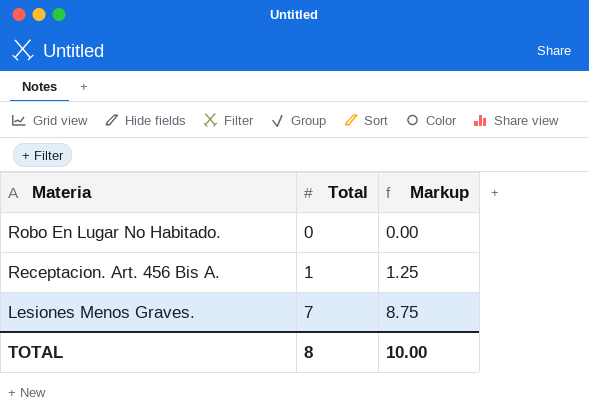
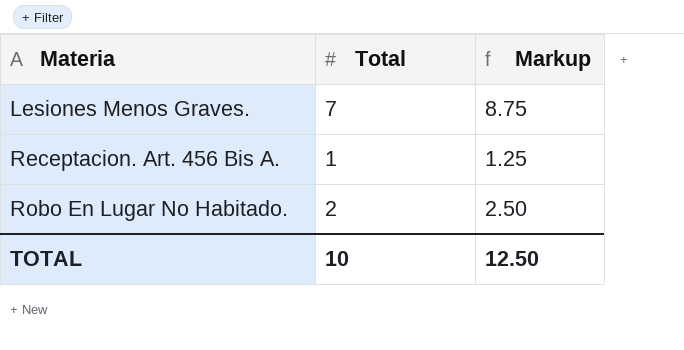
row order: Materia descending -> Materia ascending
Robo En Lugar No Habitado. | Total: 0 -> 2
Robo En Lugar No Habitado. | Markup: 0.00 -> 2.50
TOTAL | Total: 8 -> 10
TOTAL | Markup: 10.00 -> 12.50

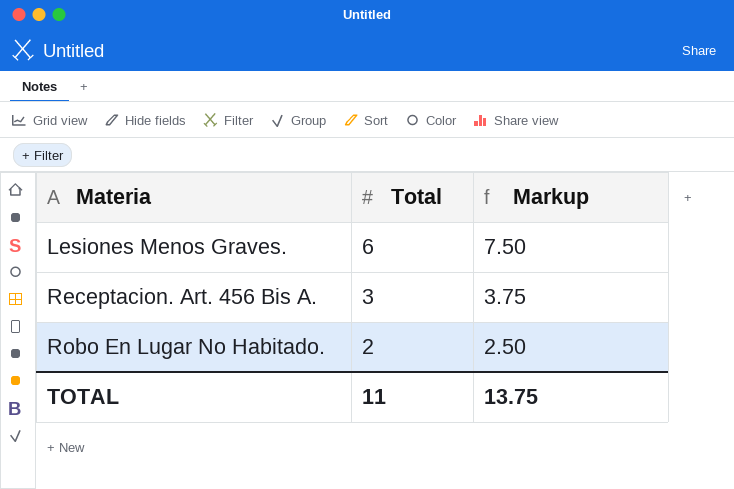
Lesiones Menos Graves. | Total: 7 -> 6
Lesiones Menos Graves. | Markup: 8.75 -> 7.50
Receptacion. Art. 456 Bis A. | Total: 1 -> 3
Receptacion. Art. 456 Bis A. | Markup: 1.25 -> 3.75
TOTAL | Total: 10 -> 11
TOTAL | Markup: 12.50 -> 13.75

